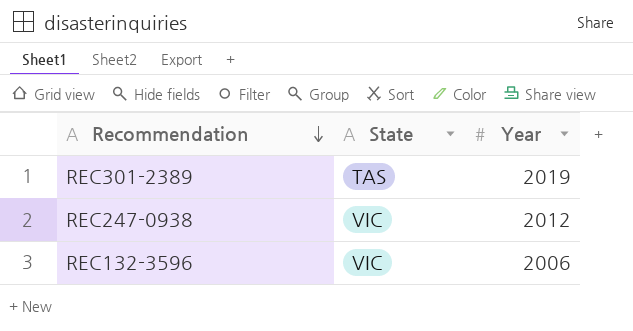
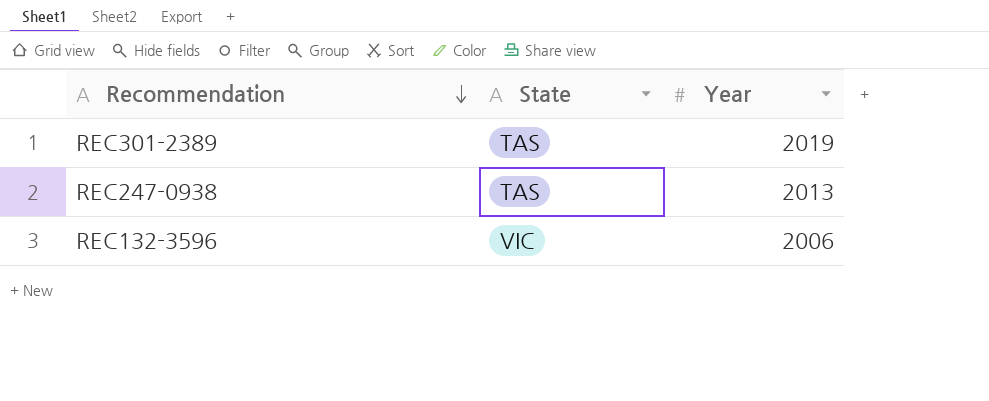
REC247-0938 | State: VIC -> TAS
REC247-0938 | Year: 2012 -> 2013

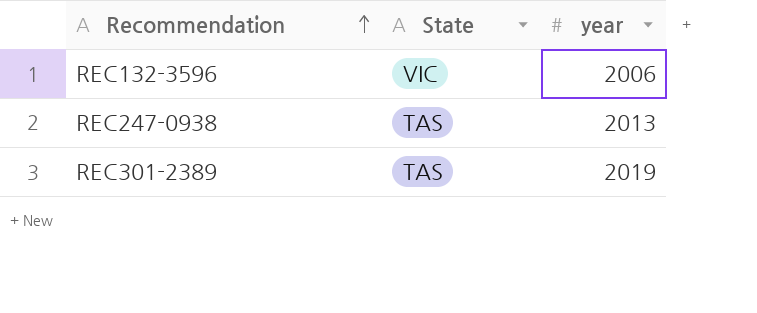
row order: Recommendation descending -> Recommendation ascending
column name: Year -> year

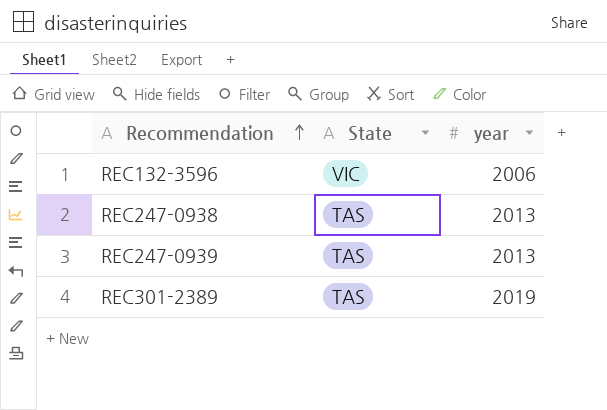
row REC247-0939: none -> TAS | 2013

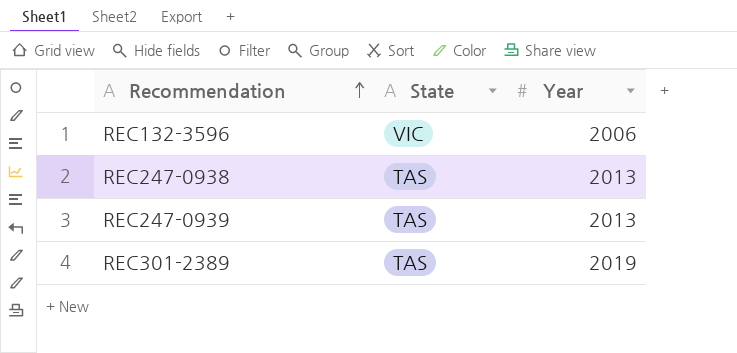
column name: year -> Year

